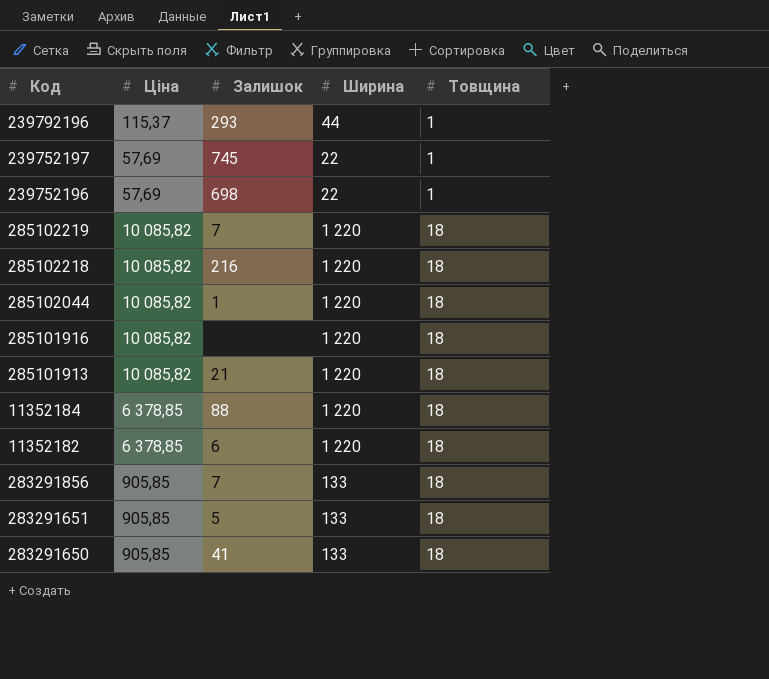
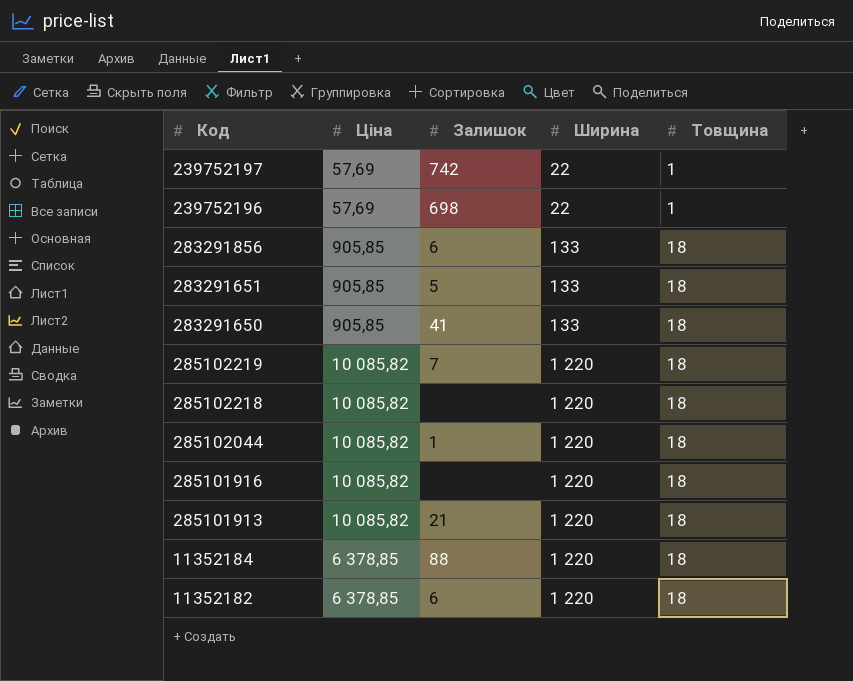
row order: Товщина ascending -> Ширина ascending
row 239792196: 115,37 | 293 | 44 | 1 -> none
239752197 | Залишок: 745 -> 742
283291856 | Залишок: 7 -> 6
285102218 | Залишок: 216 -> none

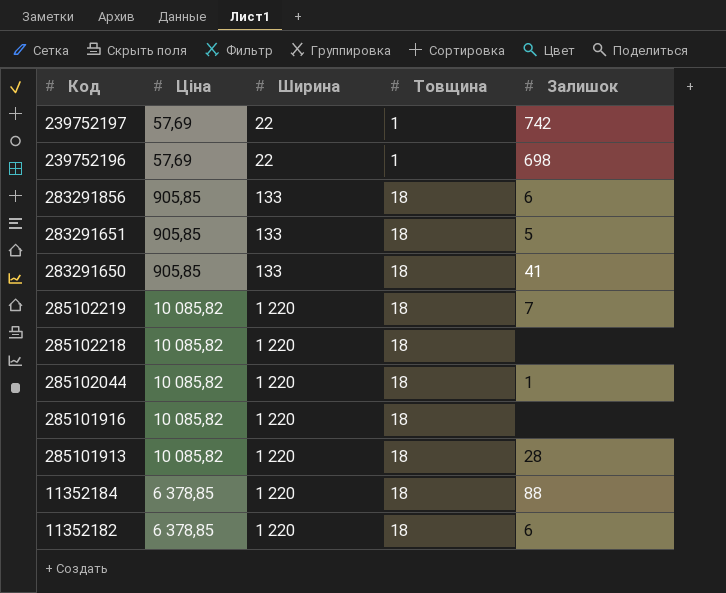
column Залишок | position: 3 -> 5
285101913 | Залишок: 21 -> 28

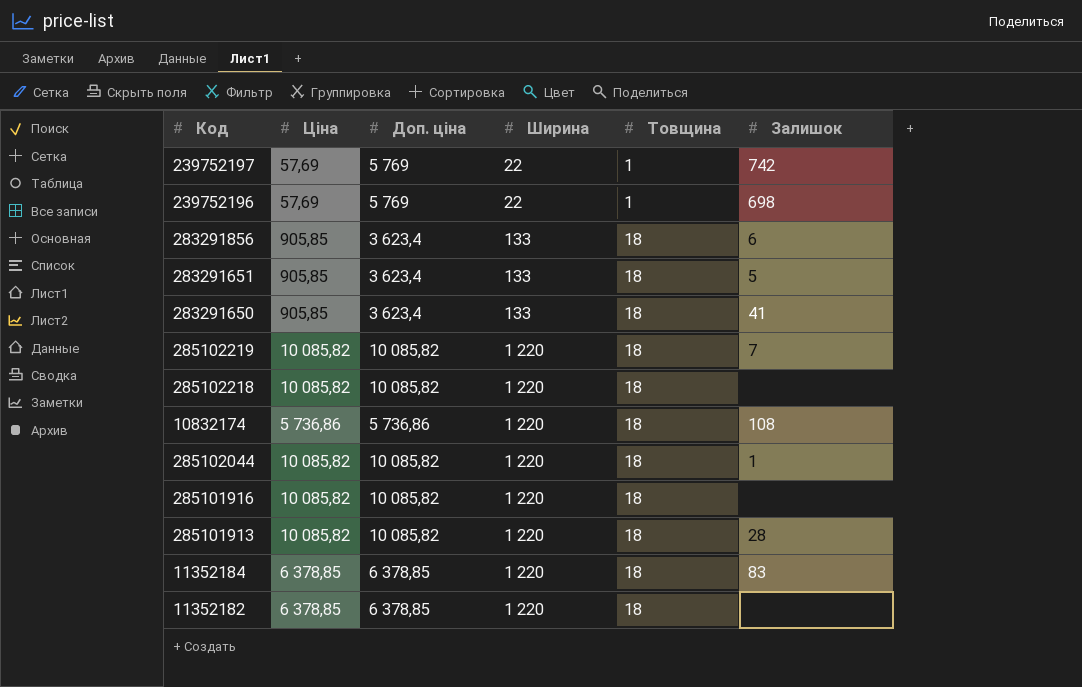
column Доп. ціна | position: none -> 3
row 10832174: none -> 5 736,86 | 5 736,86 | 1 220 | 18 | 108
11352184 | Залишок: 88 -> 83
11352182 | Залишок: 6 -> none

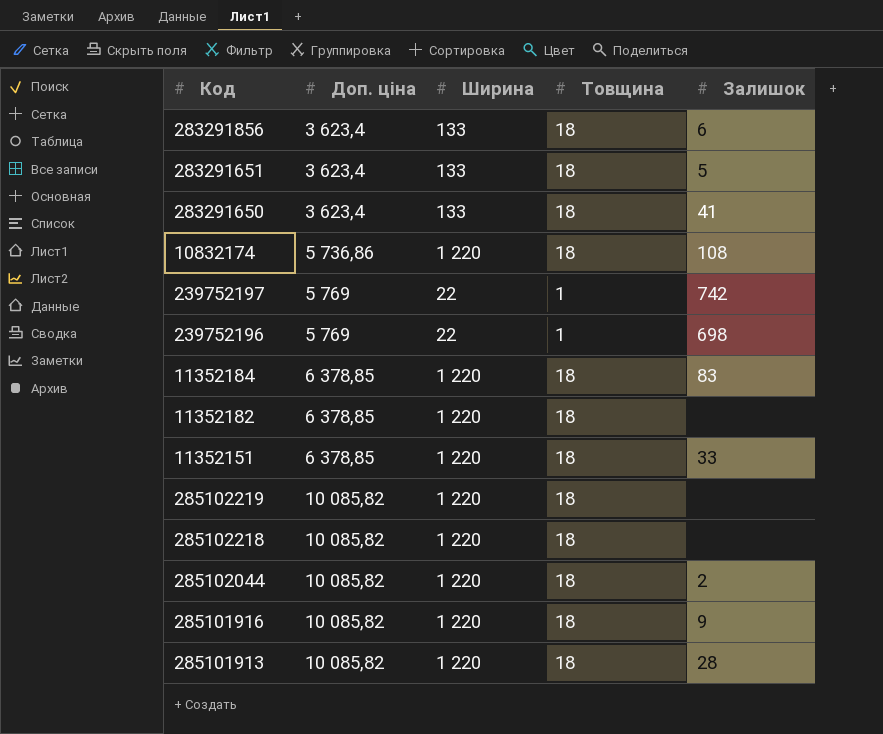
row order: Ширина ascending -> Доп. ціна ascending
column Ціна | position: 2 -> none
row 11352151: none -> 6 378,85 | 1 220 | 18 | 33
285102219 | Залишок: 7 -> none
285102044 | Залишок: 1 -> 2
285101916 | Залишок: none -> 9

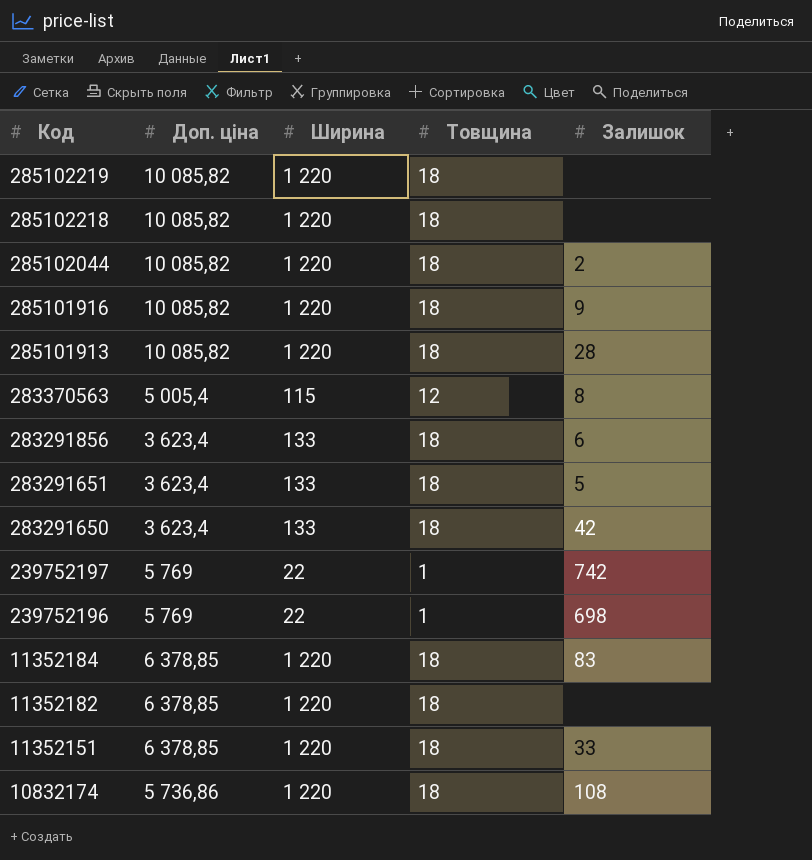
row order: Доп. ціна ascending -> Код descending
row 283370563: none -> 5 005,4 | 115 | 12 | 8
283291650 | Залишок: 41 -> 42

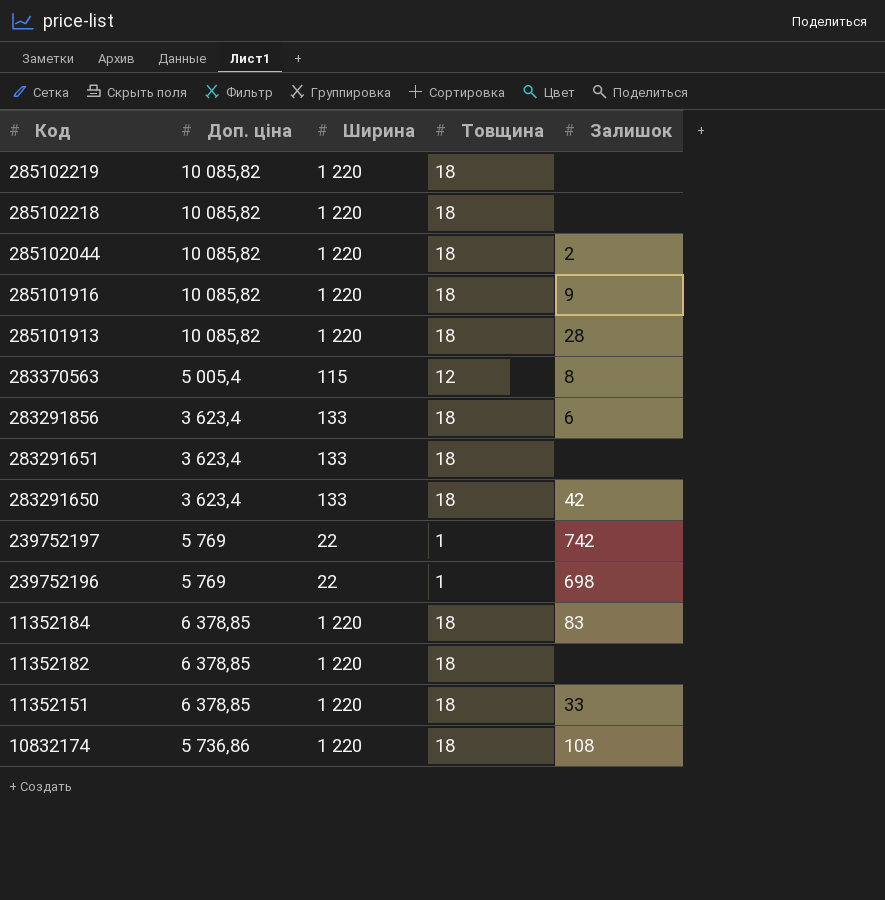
283291651 | Залишок: 5 -> none

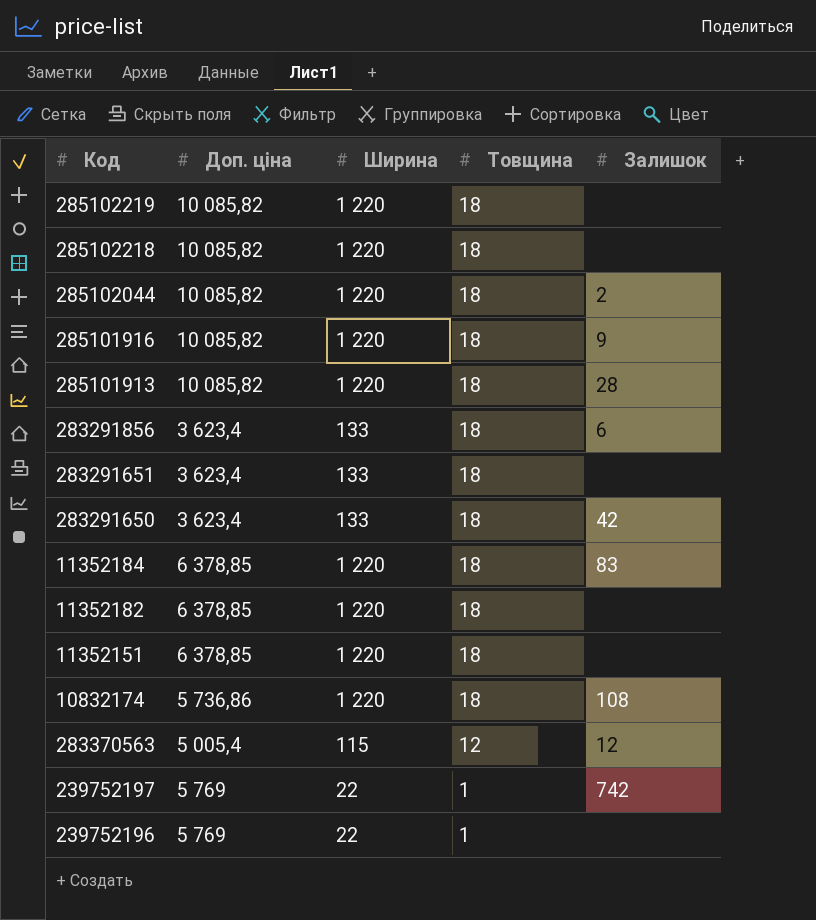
row order: Код descending -> Товщина descending
11352151 | Залишок: 33 -> none
283370563 | Залишок: 8 -> 12
239752196 | Залишок: 698 -> none

